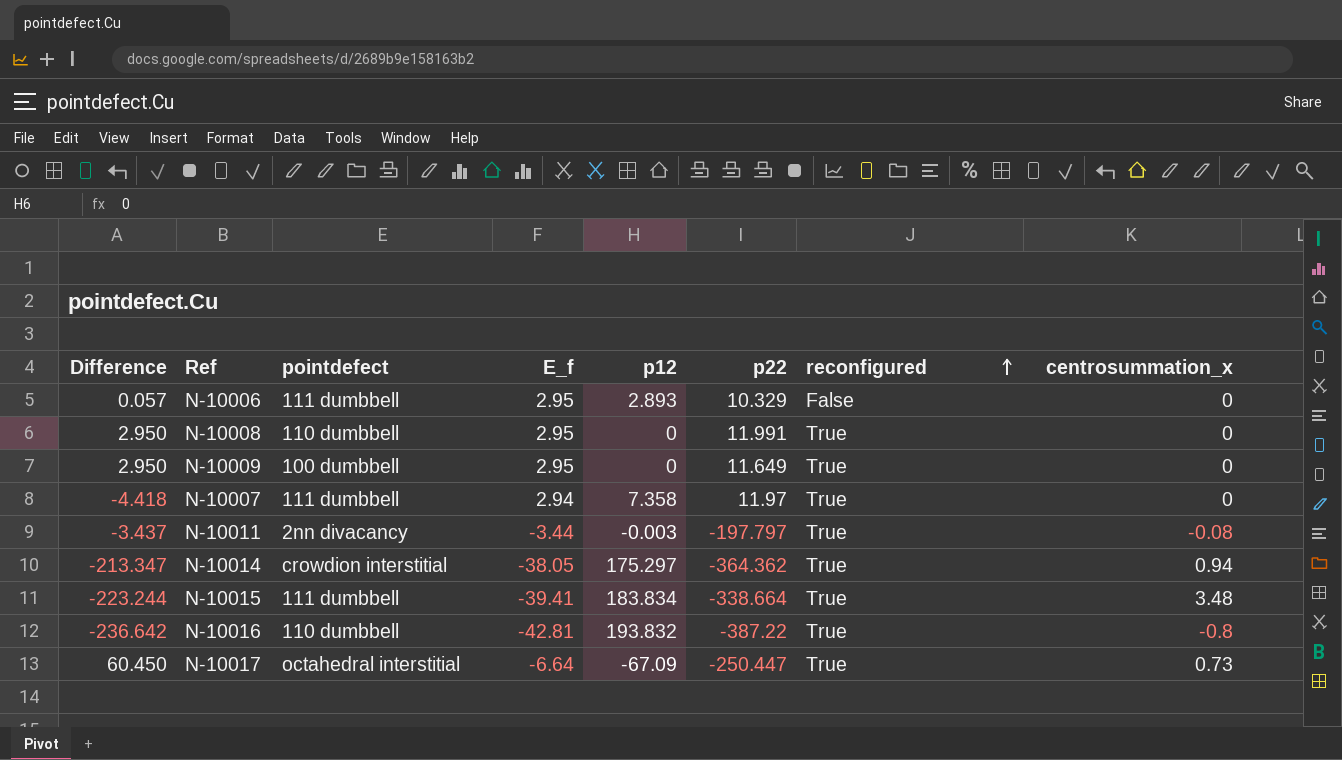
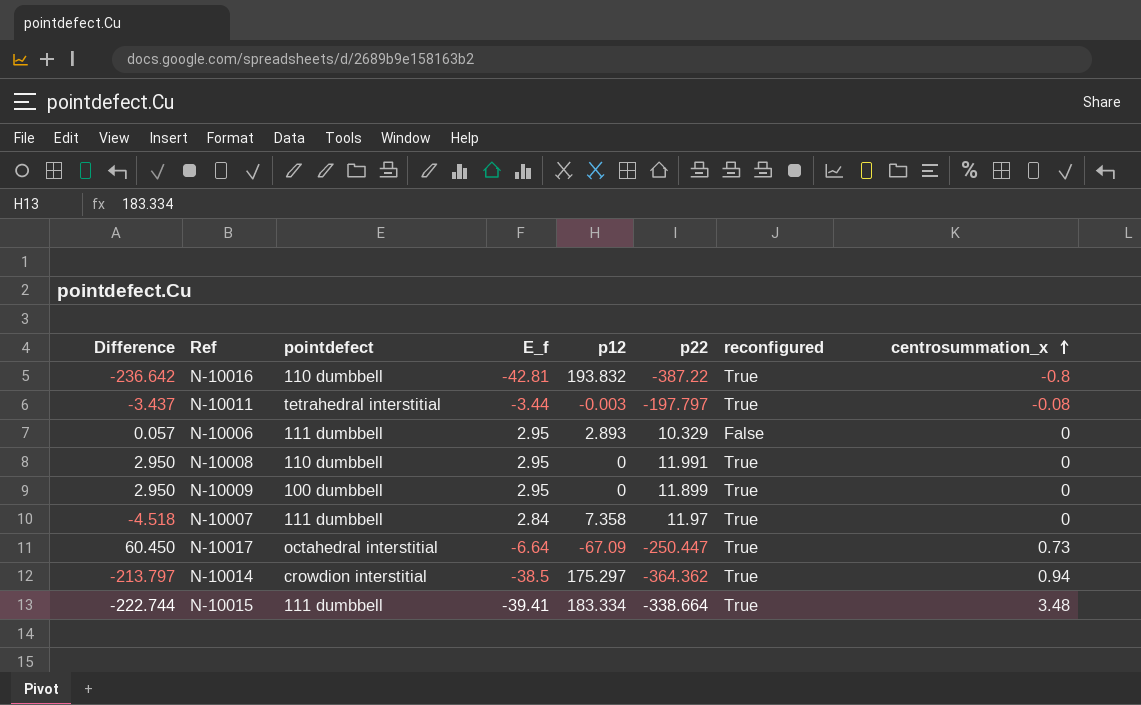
row order: reconfigured ascending -> centrosummation_x ascending
N-10011 | pointdefect: 2nn divacancy -> tetrahedral interstitial
N-10009 | p22: 11.649 -> 11.899
N-10007 | Difference: -4.418 -> -4.518
N-10007 | E_f: 2.94 -> 2.84
N-10014 | Difference: -213.347 -> -213.797
N-10014 | E_f: -38.05 -> -38.5
N-10015 | Difference: -223.244 -> -222.744
N-10015 | p12: 183.834 -> 183.334

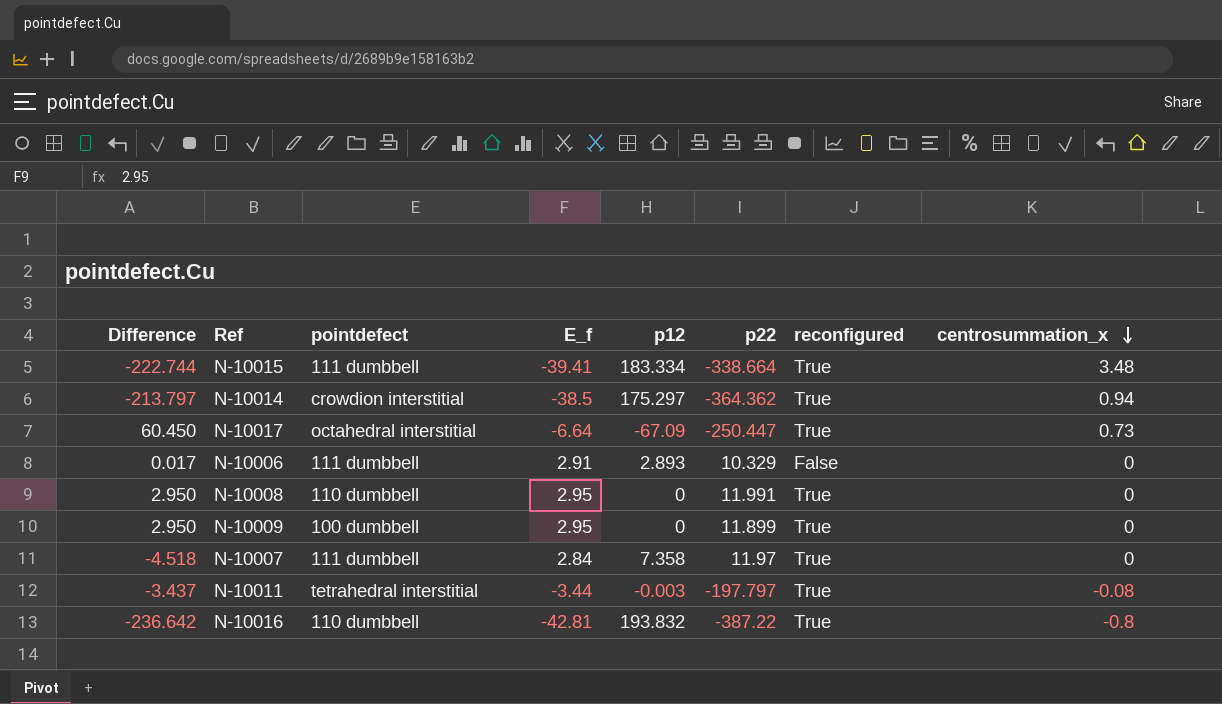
row order: centrosummation_x ascending -> centrosummation_x descending
N-10006 | Difference: 0.057 -> 0.017
N-10006 | E_f: 2.95 -> 2.91

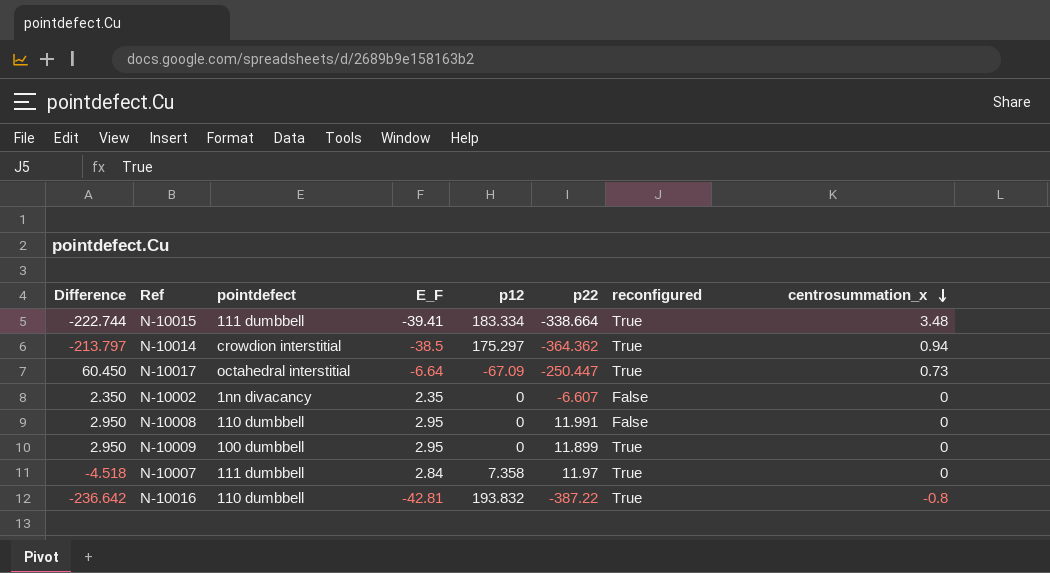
column name: E_f -> E_F
row N-10006: 0.017 | 111 dumbbell | 2.91 | 2.893 | 10.329 | False | 0 -> none
row N-10011: -3.437 | tetrahedral interstitial | -3.44 | -0.003 | -197.797 | True | -0.08 -> none
row N-10002: none -> 2.350 | 1nn divacancy | 2.35 | 0 | -6.607 | False | 0
N-10008 | reconfigured: True -> False

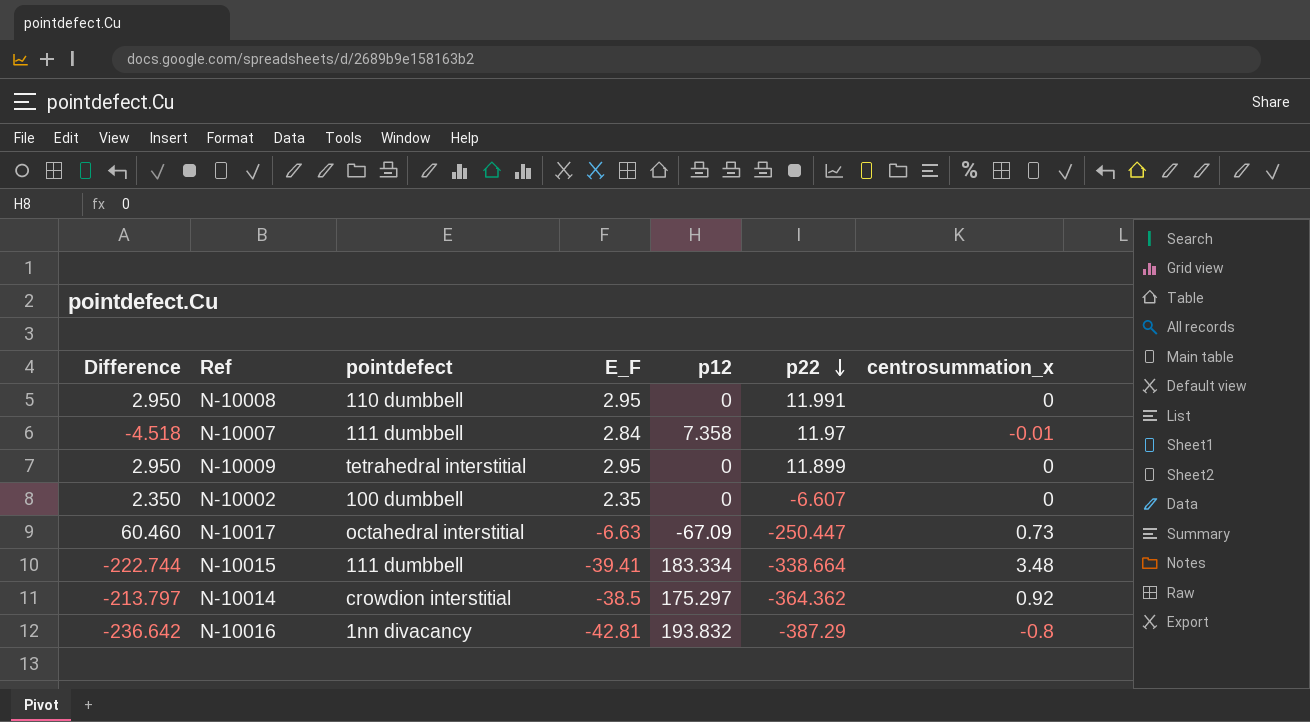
row order: centrosummation_x descending -> p22 descending
column reconfigured | position: 7 -> none
N-10007 | centrosummation_x: 0 -> -0.01
N-10009 | pointdefect: 100 dumbbell -> tetrahedral interstitial
N-10002 | pointdefect: 1nn divacancy -> 100 dumbbell
N-10017 | Difference: 60.450 -> 60.460
N-10017 | E_F: -6.64 -> -6.63
N-10014 | centrosummation_x: 0.94 -> 0.92
N-10016 | pointdefect: 110 dumbbell -> 1nn divacancy
N-10016 | p22: -387.22 -> -387.29

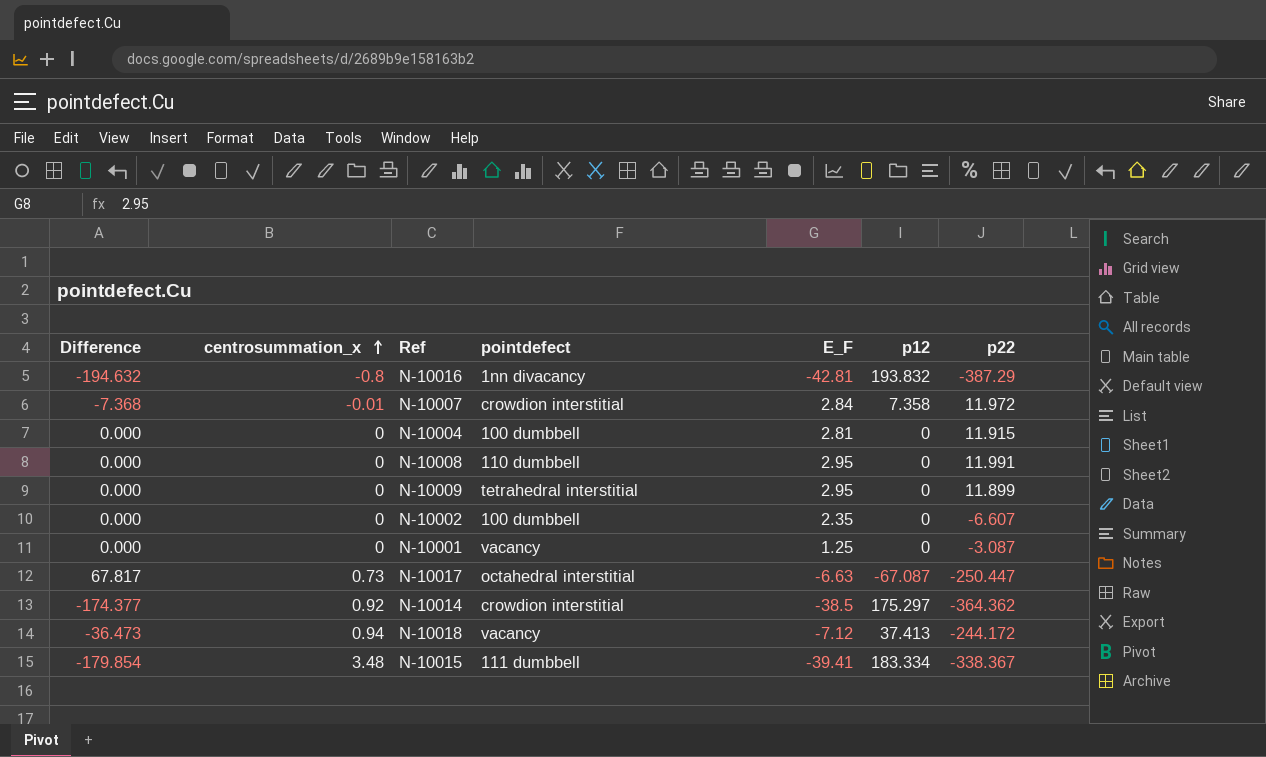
row order: p22 descending -> centrosummation_x ascending
column Difference | formula: [E_F] - [p12] -> [centrosummation_x] - [p12]
column centrosummation_x | position: 7 -> 2
N-10007 | pointdefect: 111 dumbbell -> crowdion interstitial
N-10007 | p22: 11.97 -> 11.972
row N-10004: none -> 0.000 | 0 | 100 dumbbell | 2.81 | 0 | 11.915
row N-10001: none -> 0.000 | 0 | vacancy | 1.25 | 0 | -3.087
N-10017 | p12: -67.09 -> -67.087
row N-10018: none -> -36.473 | 0.94 | vacancy | -7.12 | 37.413 | -244.172
N-10015 | p22: -338.664 -> -338.367

